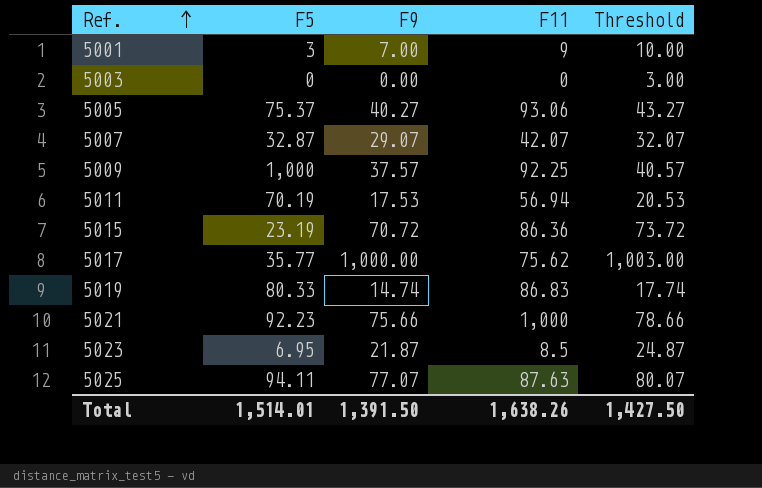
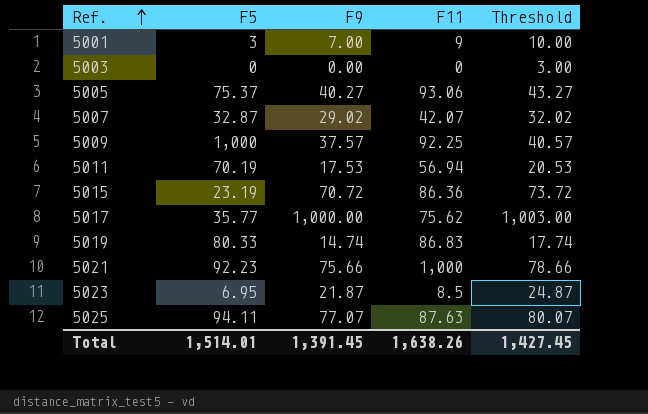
5007 | F9: 29.07 -> 29.02
5007 | Threshold: 32.07 -> 32.02
Total | F9: 1,391.50 -> 1,391.45
Total | Threshold: 1,427.50 -> 1,427.45

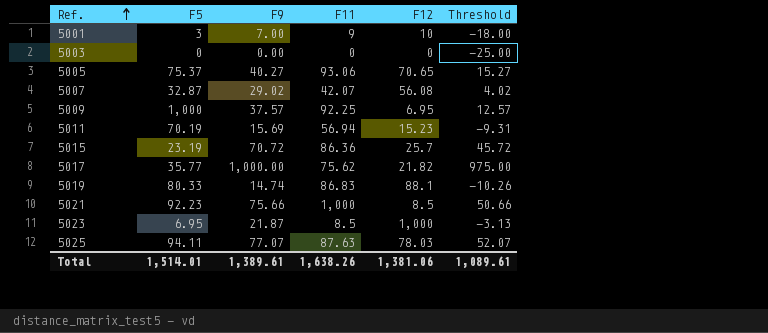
column F12 | position: none -> 5
column Threshold | formula: [F9] + 3 -> [F9] - 25
5011 | F9: 17.53 -> 15.69
Total | F9: 1,391.45 -> 1,389.61
Total | Threshold: 1,427.45 -> 1,089.61

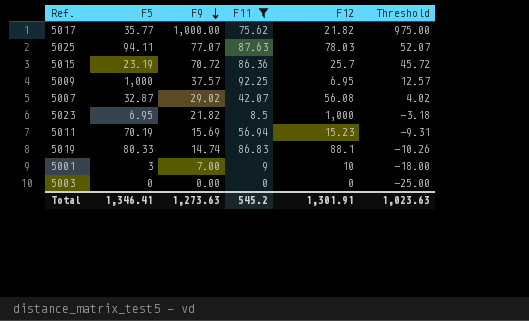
filter: none -> F11 <= 92.25
row order: Ref. ascending -> F9 descending
5023 | F9: 21.87 -> 21.82
5023 | Threshold: -3.13 -> -3.18
Total | F5: 1,514.01 -> 1,346.41
Total | F9: 1,389.61 -> 1,273.63
Total | F11: 1,638.26 -> 545.2
Total | F12: 1,381.06 -> 1,301.91
Total | Threshold: 1,089.61 -> 1,023.63

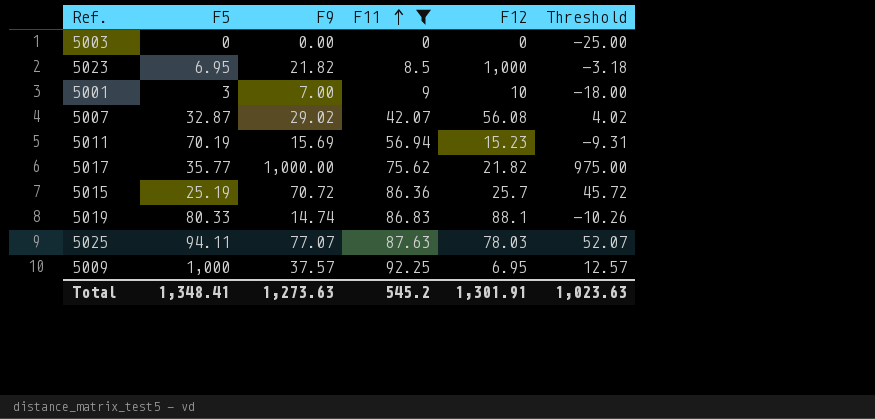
row order: F9 descending -> F11 ascending
5015 | F5: 23.19 -> 25.19
Total | F5: 1,346.41 -> 1,348.41

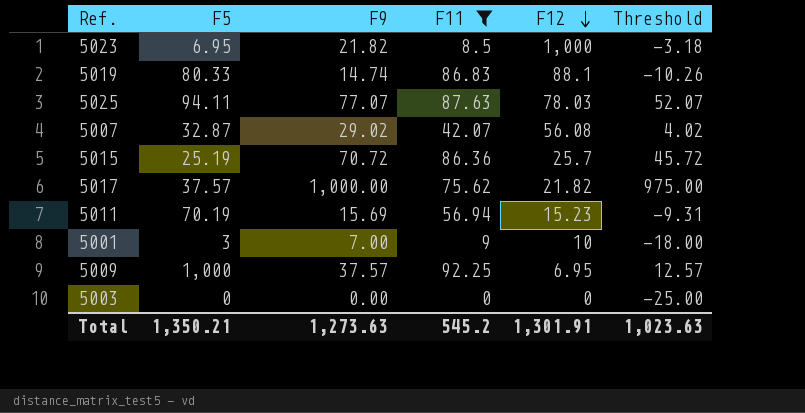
row order: F11 ascending -> F12 descending
5017 | F5: 35.77 -> 37.57
Total | F5: 1,348.41 -> 1,350.21

